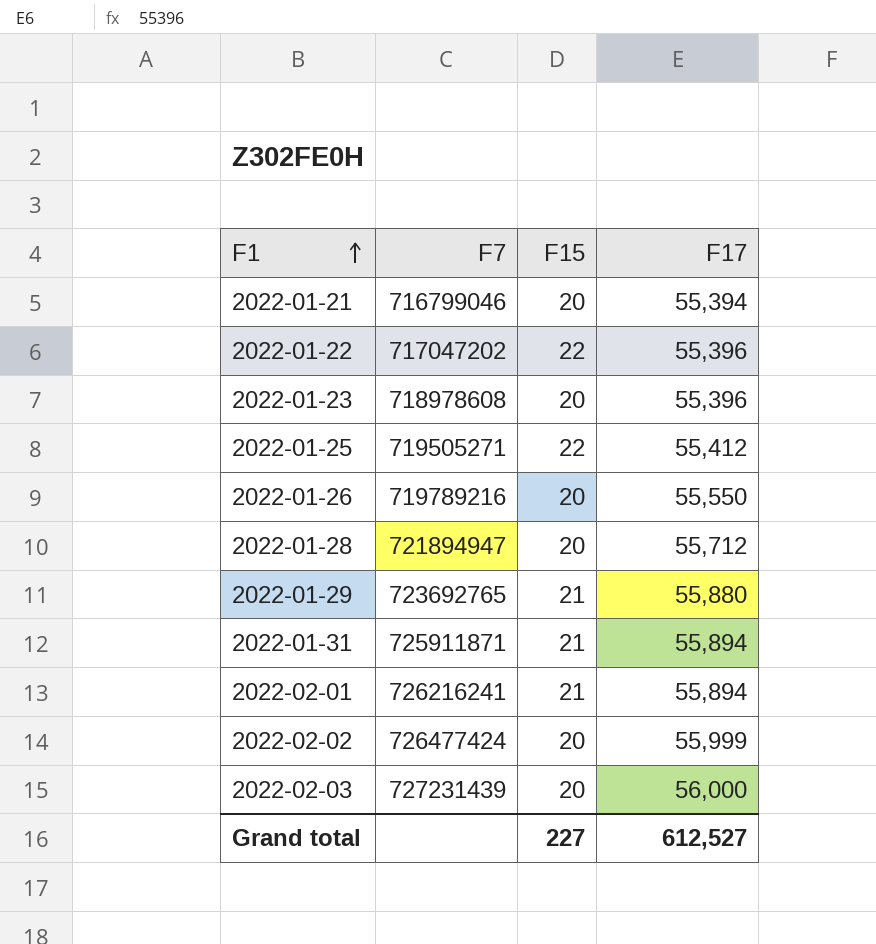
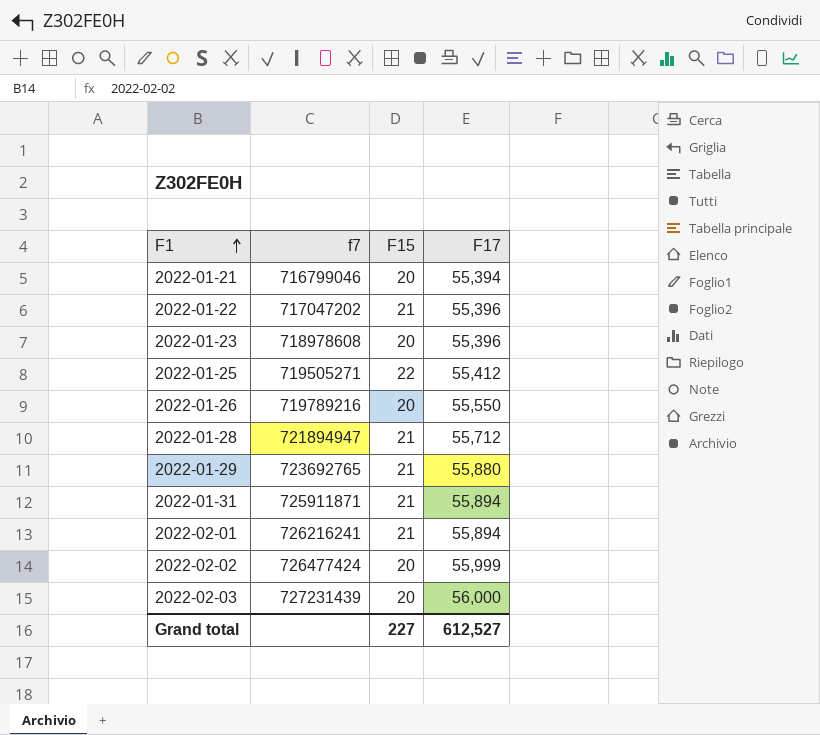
column name: F7 -> f7
2022-01-22 | F15: 22 -> 21
2022-01-28 | F15: 20 -> 21

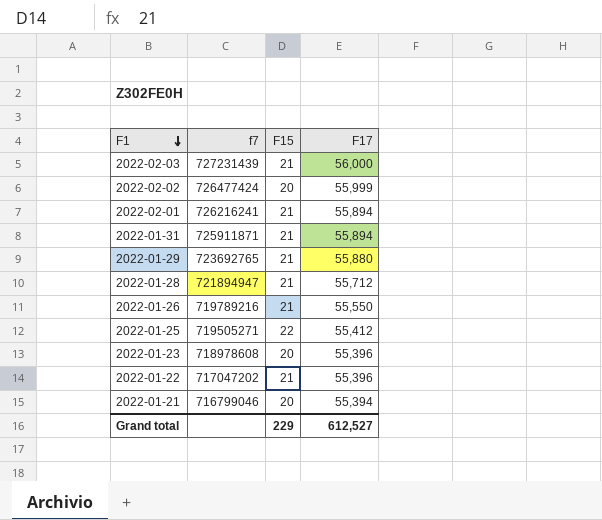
row order: F1 ascending -> F1 descending
2022-02-03 | F15: 20 -> 21
2022-01-26 | F15: 20 -> 21
Grand total | F15: 227 -> 229

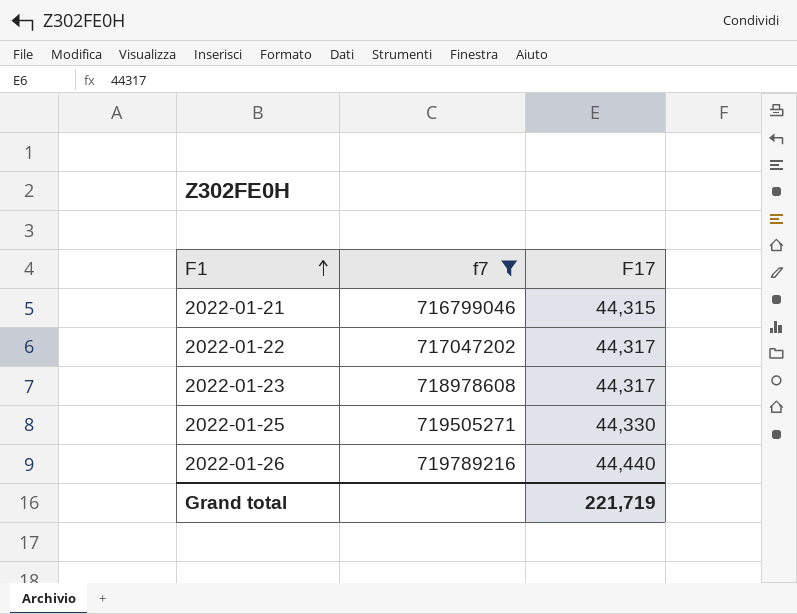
filter: none -> f7 <= 719789216
row order: F1 descending -> F1 ascending
column F15 | position: 3 -> none
2022-01-21 | F17: 55,394 -> 44,315
2022-01-22 | F17: 55,396 -> 44,317
2022-01-23 | F17: 55,396 -> 44,317
2022-01-25 | F17: 55,412 -> 44,330
2022-01-26 | F17: 55,550 -> 44,440
Grand total | F17: 612,527 -> 221,719

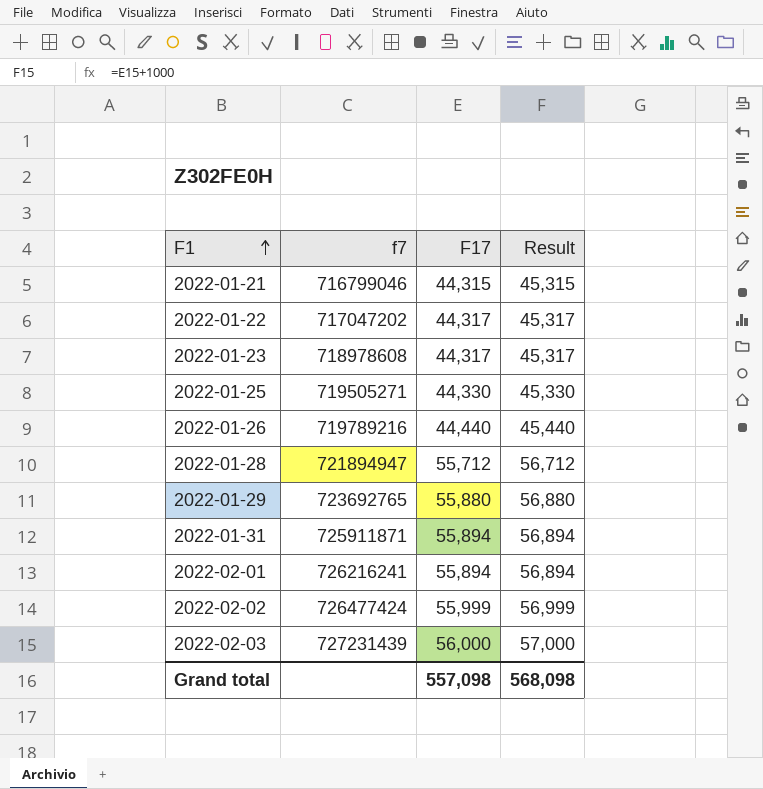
filter: f7 <= 719789216 -> none
column Result | formula: none -> [F17] + 1000
Grand total | F17: 221,719 -> 557,098

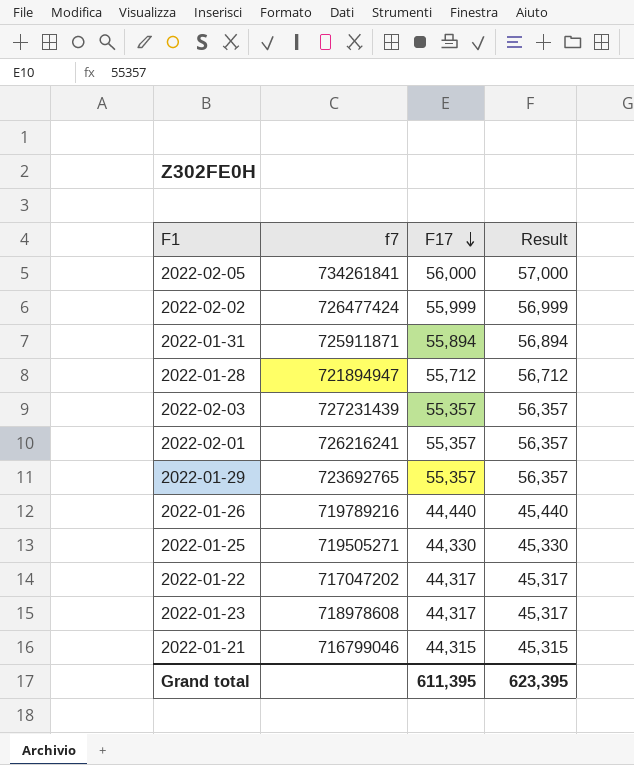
row order: F1 ascending -> F17 descending
row 2022-02-05: none -> 734261841 | 56,000 | 57,000
2022-02-03 | F17: 56,000 -> 55,357
2022-02-03 | Result: 57,000 -> 56,357
2022-02-01 | F17: 55,894 -> 55,357
2022-02-01 | Result: 56,894 -> 56,357
2022-01-29 | F17: 55,880 -> 55,357
2022-01-29 | Result: 56,880 -> 56,357
Grand total | F17: 557,098 -> 611,395
Grand total | Result: 568,098 -> 623,395

